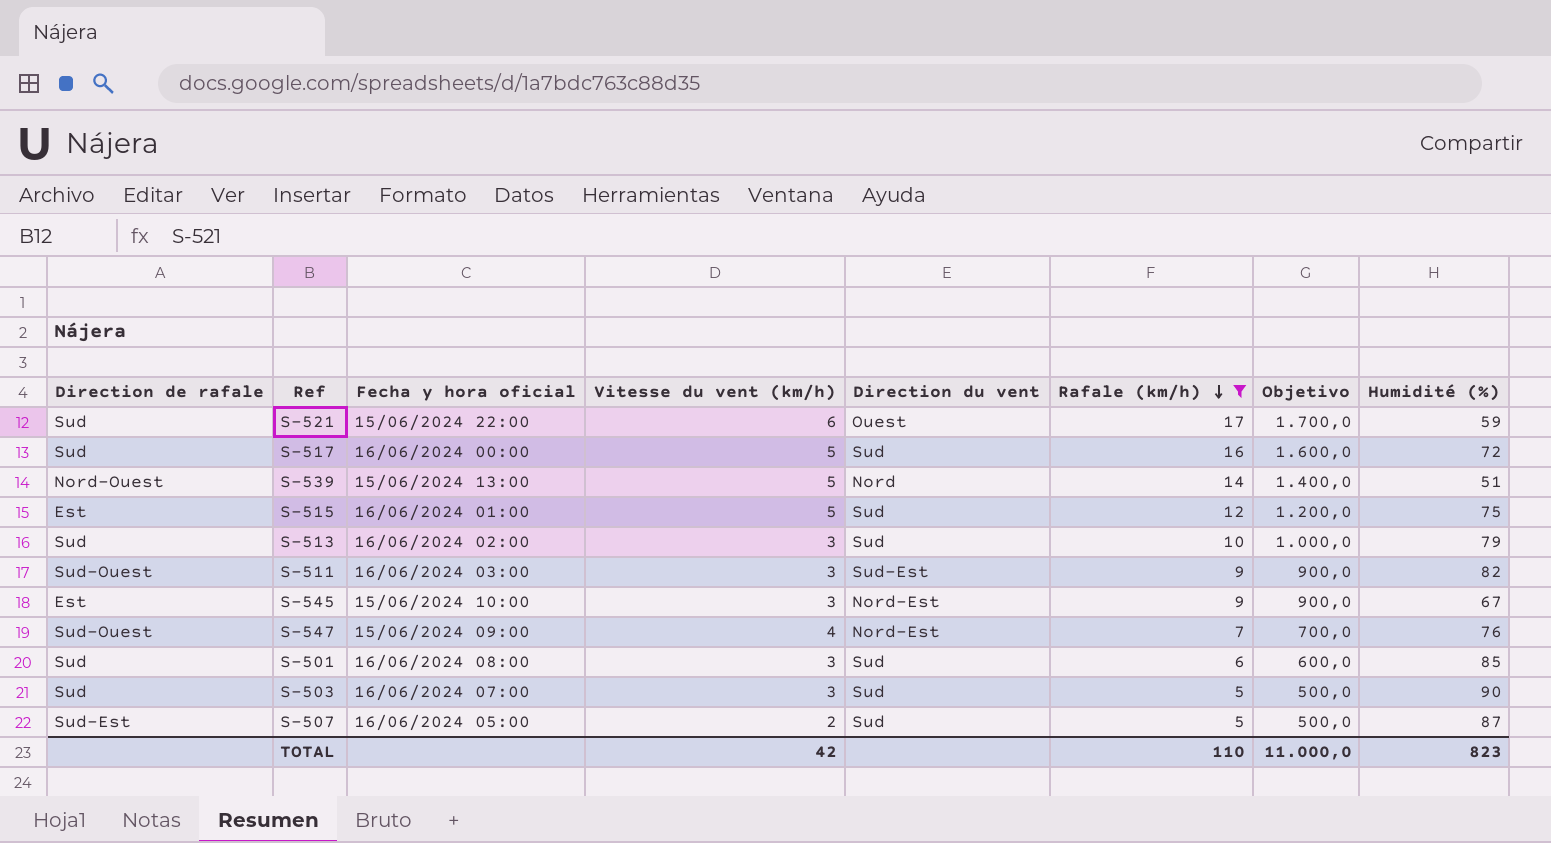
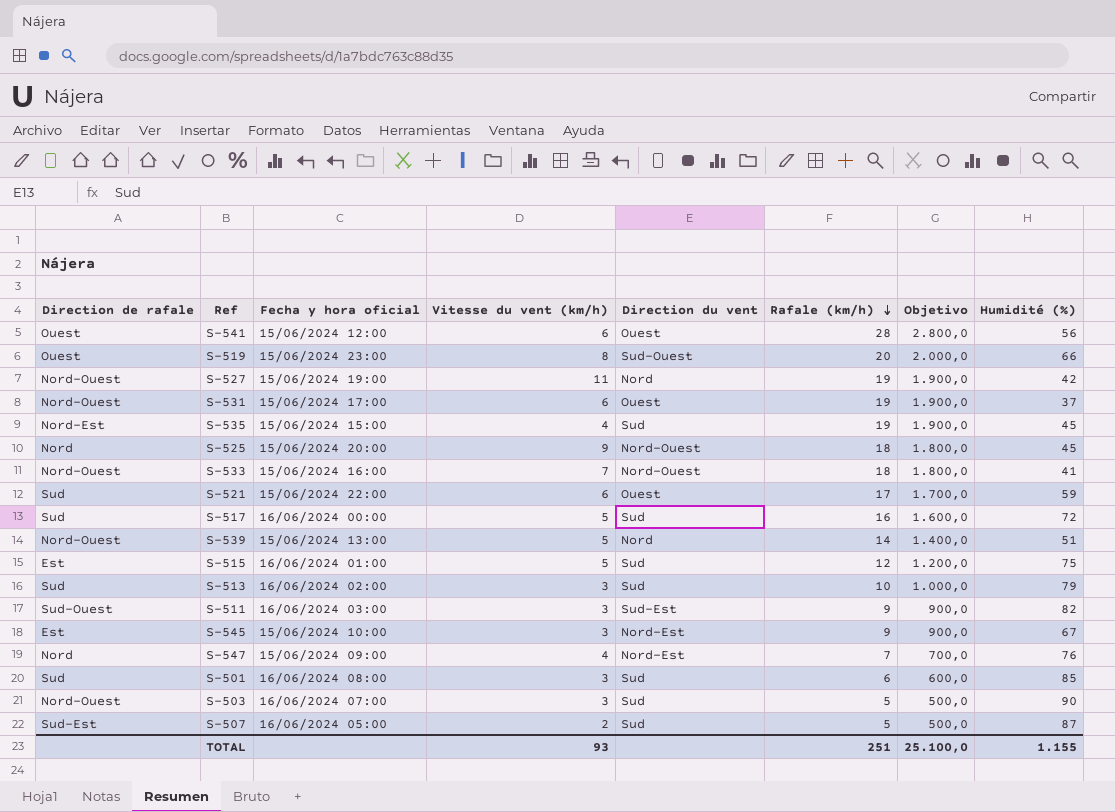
filter: Rafale (km/h) <= 17 -> none
S-547 | Direction de rafale: Sud-Ouest -> Nord
S-503 | Direction de rafale: Sud -> Nord-Ouest
TOTAL | Vitesse du vent (km/h): 42 -> 93
TOTAL | Rafale (km/h): 110 -> 251
TOTAL | Objetivo: 11.000,0 -> 25.100,0
TOTAL | Humidité (%): 823 -> 1.155

